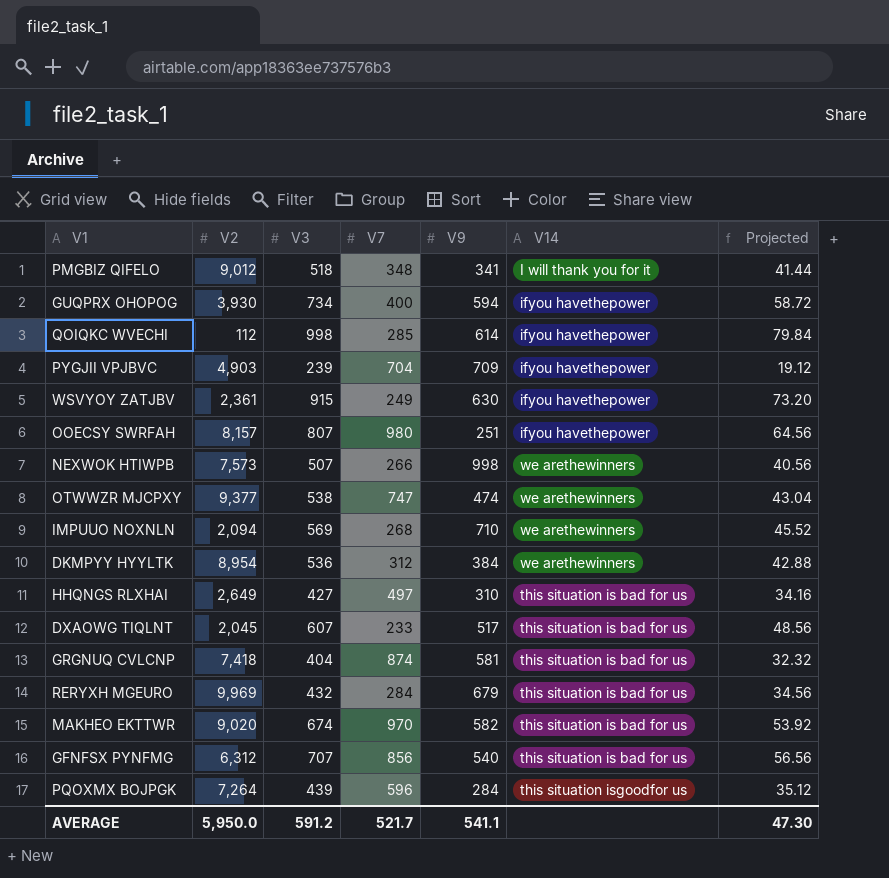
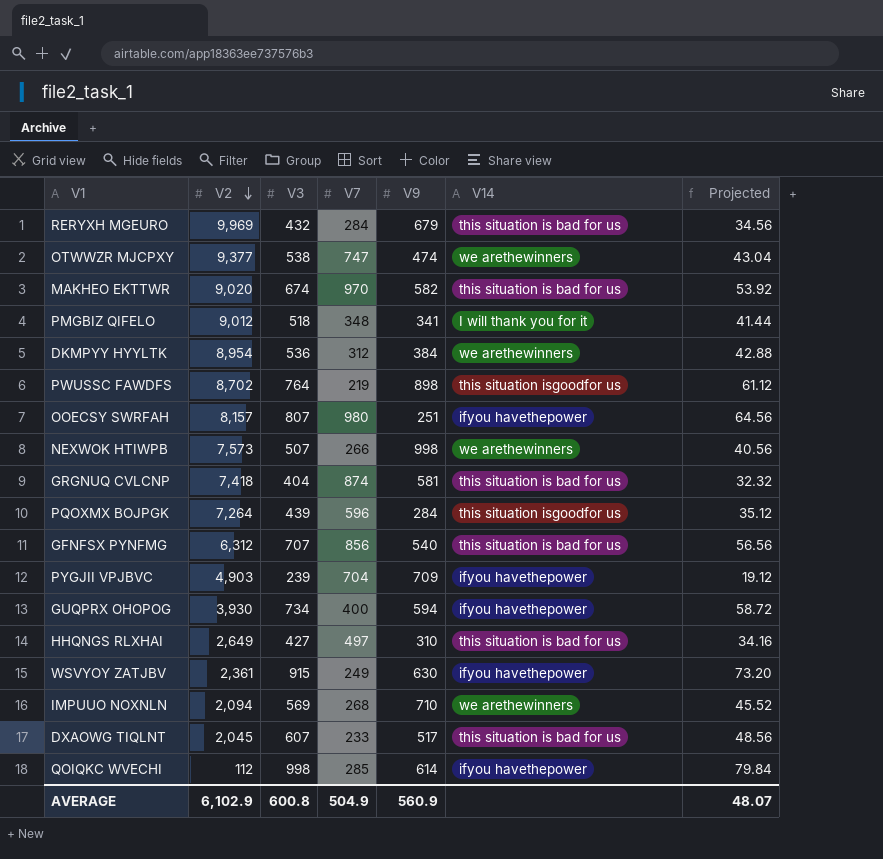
row order: none -> V2 descending
row PWUSSC FAWDFS: none -> 8,702 | 764 | 219 | 898 | this situation isgoodfor us | 61.12
AVERAGE | V2: 5,950.0 -> 6,102.9
AVERAGE | V3: 591.2 -> 600.8
AVERAGE | V7: 521.7 -> 504.9
AVERAGE | V9: 541.1 -> 560.9
AVERAGE | Projected: 47.30 -> 48.07

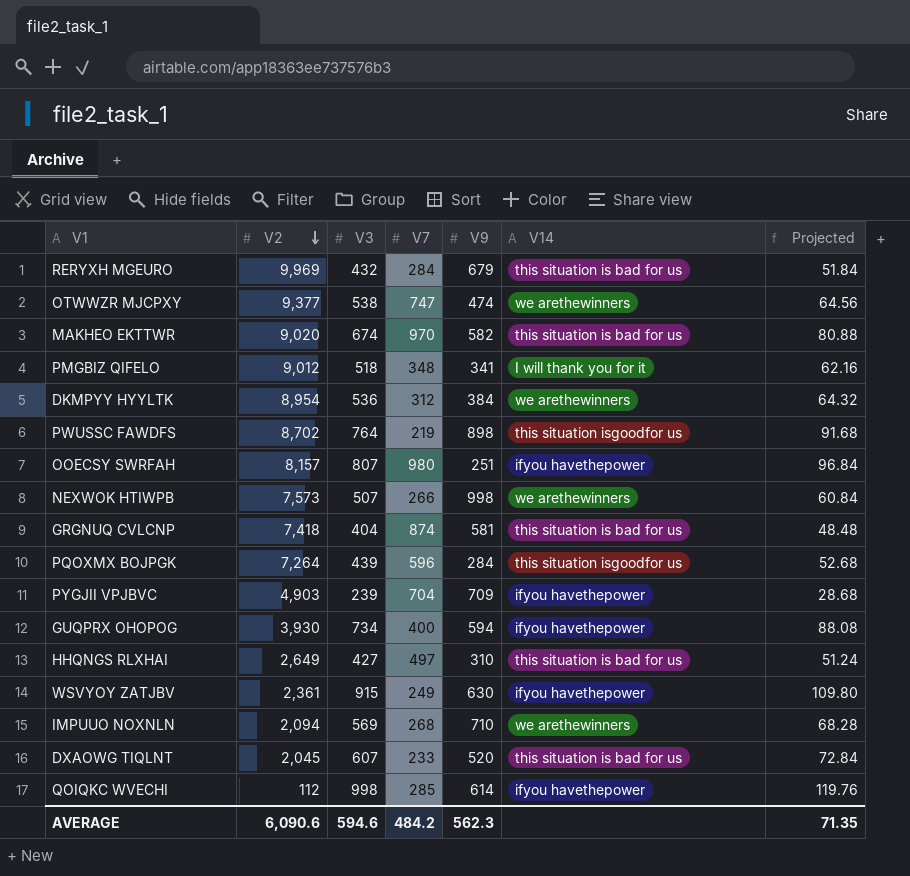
column Projected | formula: [V3] * 0.08 -> [V3] * 0.12
row GFNFSX PYNFMG: 6,312 | 707 | 856 | 540 | this situation is bad for us | 56.56 -> none
DXAOWG TIQLNT | V9: 517 -> 520
AVERAGE | V2: 6,102.9 -> 6,090.6
AVERAGE | V3: 600.8 -> 594.6
AVERAGE | V7: 504.9 -> 484.2
AVERAGE | V9: 560.9 -> 562.3
AVERAGE | Projected: 48.07 -> 71.35

